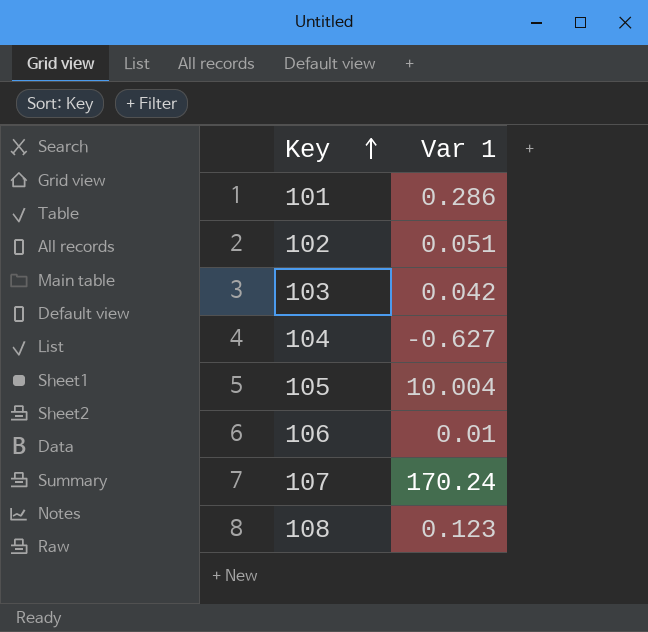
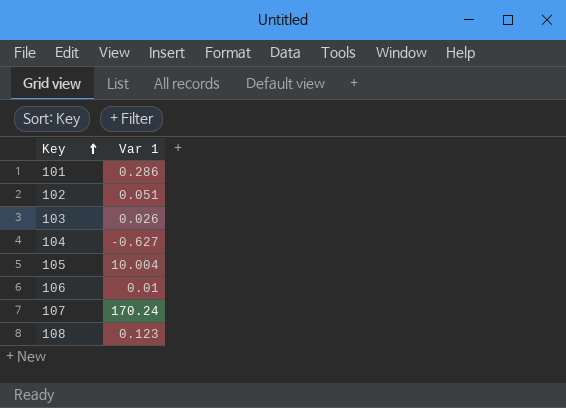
103 | Var 1: 0.042 -> 0.026

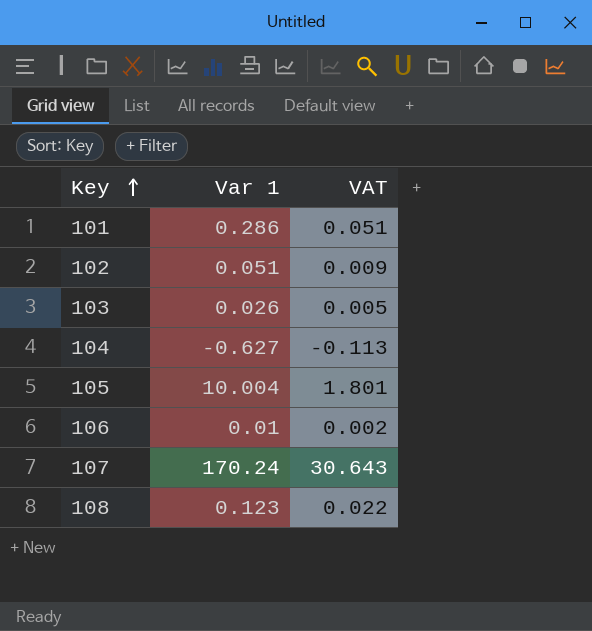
column VAT | formula: none -> [Var 1] * 0.18

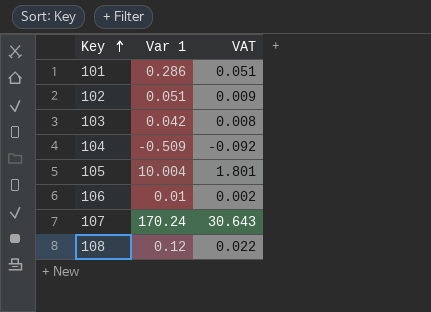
103 | Var 1: 0.026 -> 0.042
103 | VAT: 0.005 -> 0.008
104 | Var 1: -0.627 -> -0.509
104 | VAT: -0.113 -> -0.092
108 | Var 1: 0.123 -> 0.12

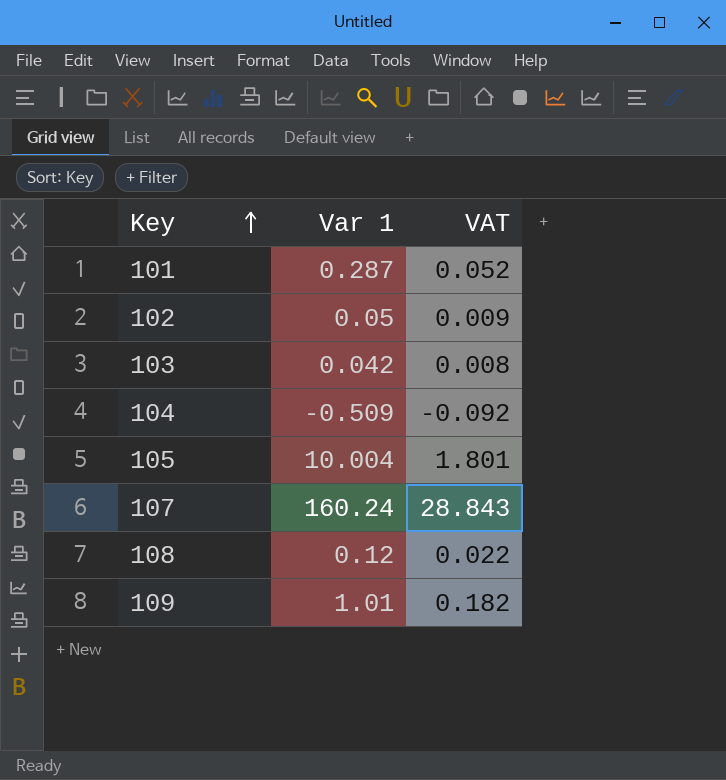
row 106: 0.01 | 0.002 -> none
101 | Var 1: 0.286 -> 0.287
101 | VAT: 0.051 -> 0.052
102 | Var 1: 0.051 -> 0.05
107 | Var 1: 170.24 -> 160.24
107 | VAT: 30.643 -> 28.843
row 109: none -> 1.01 | 0.182

